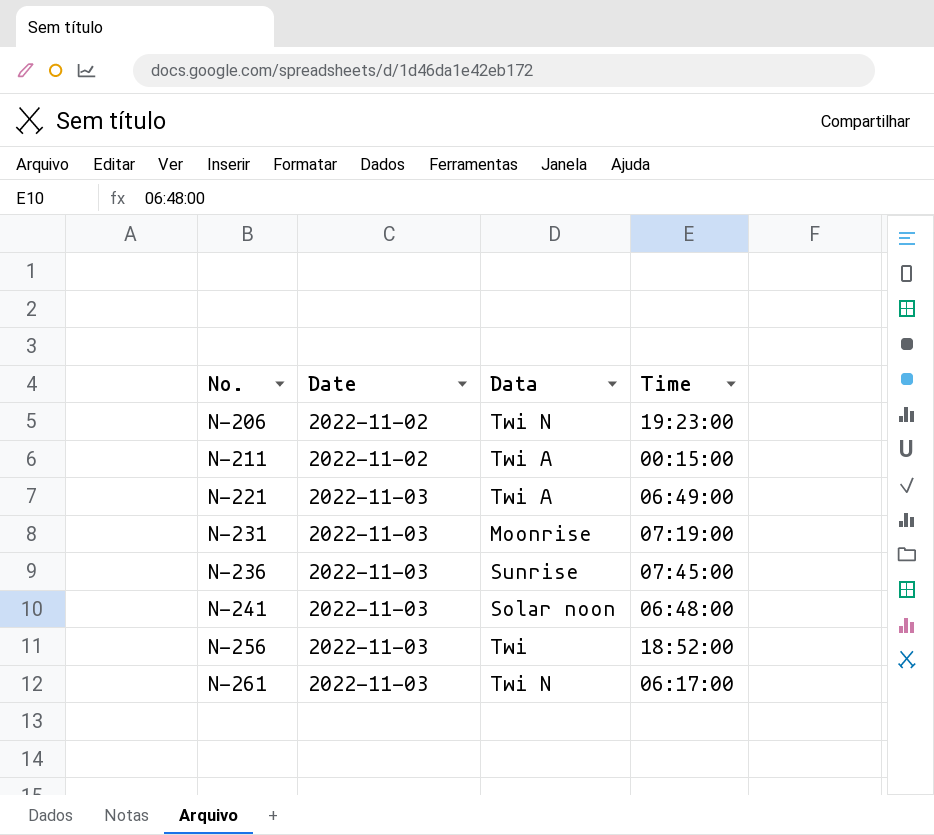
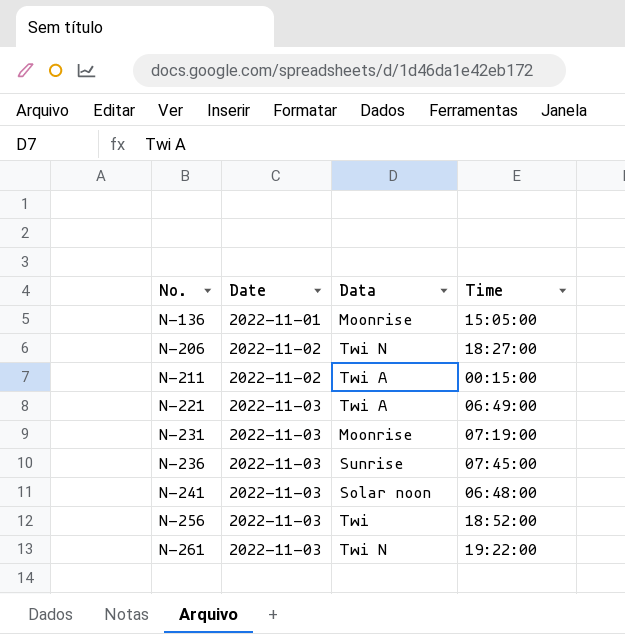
row N-136: none -> 2022-11-01 | Moonrise | 15:05:00
N-206 | Time: 19:23:00 -> 18:27:00
N-261 | Time: 06:17:00 -> 19:22:00

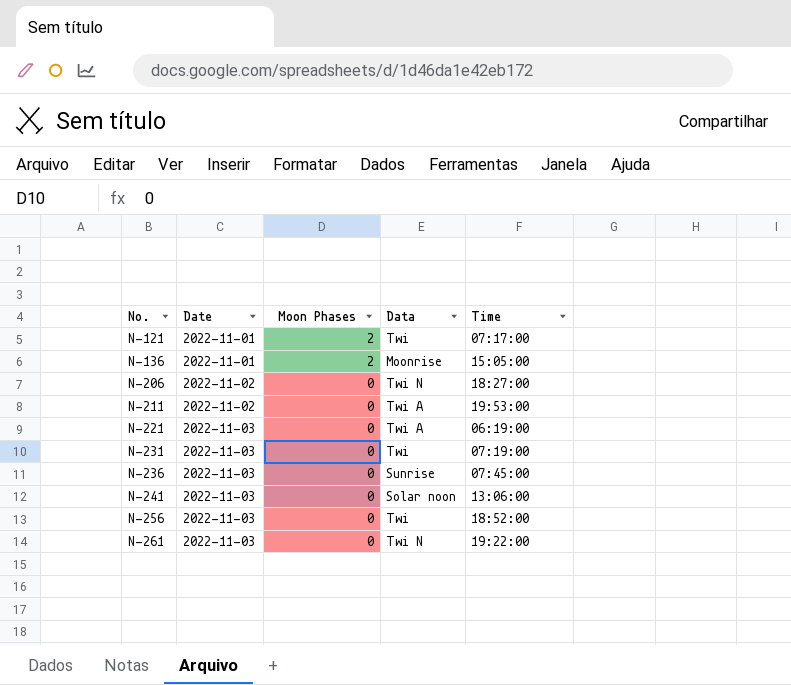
column Moon Phases | position: none -> 3
row N-121: none -> 2022-11-01 | 2 | Twi | 07:17:00
N-211 | Time: 00:15:00 -> 19:53:00
N-221 | Time: 06:49:00 -> 06:19:00
N-231 | Data: Moonrise -> Twi
N-241 | Time: 06:48:00 -> 13:06:00

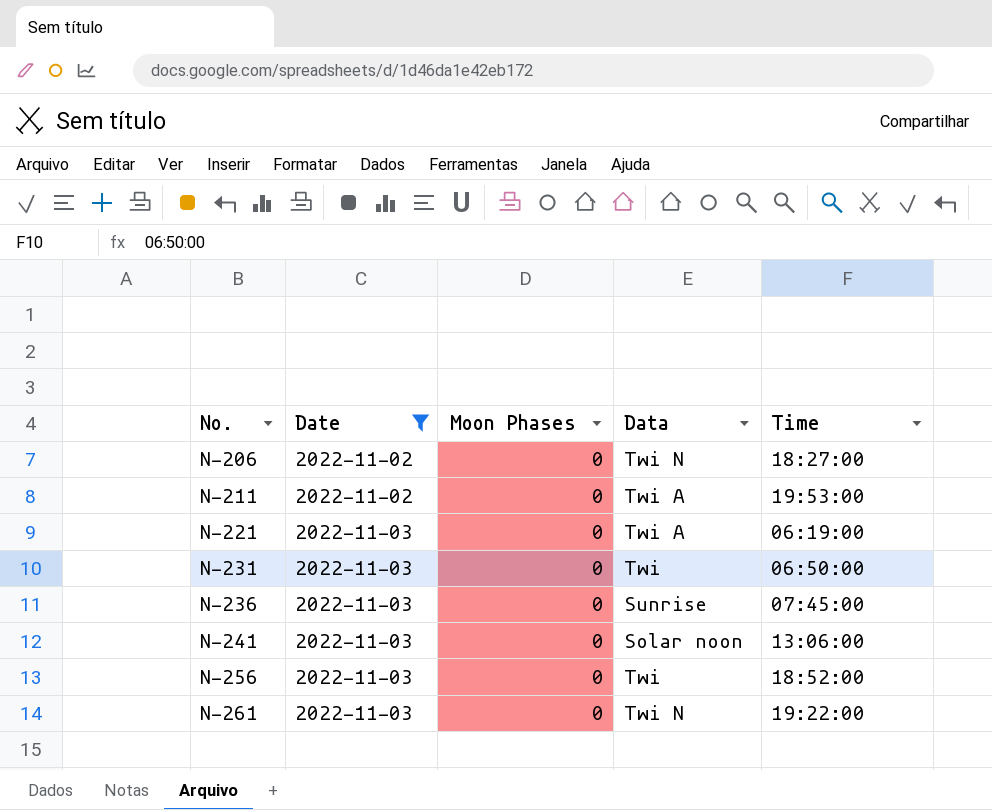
filter: none -> Date != 2022-11-01
N-231 | Time: 07:19:00 -> 06:50:00

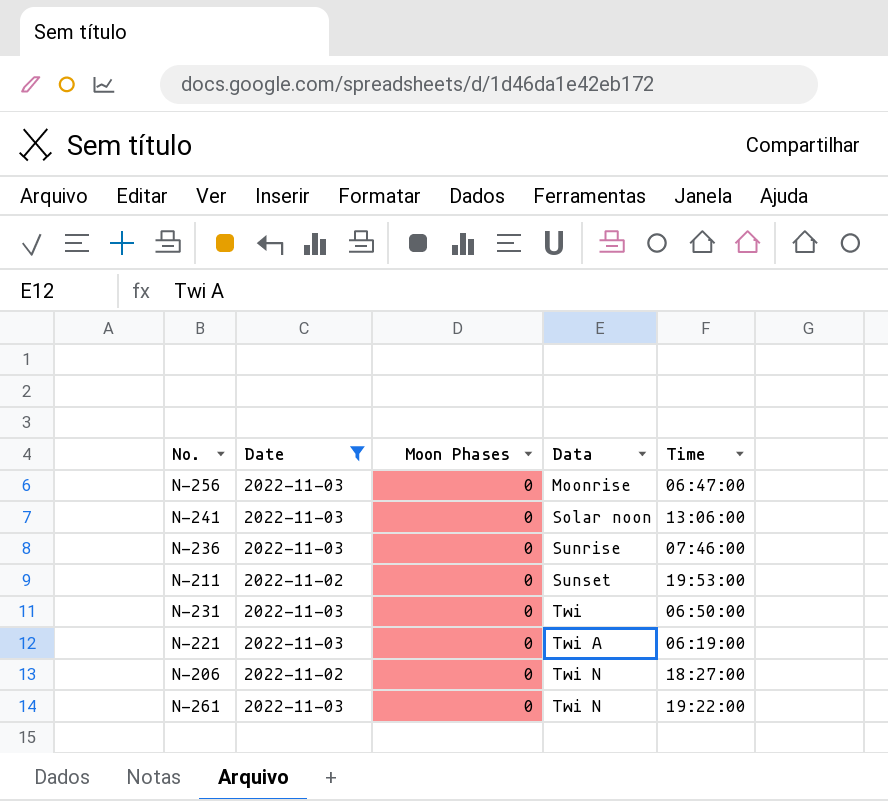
row order: No. ascending -> Data ascending
N-256 | Data: Twi -> Moonrise
N-256 | Time: 18:52:00 -> 06:47:00
N-236 | Time: 07:45:00 -> 07:46:00
N-211 | Data: Twi A -> Sunset

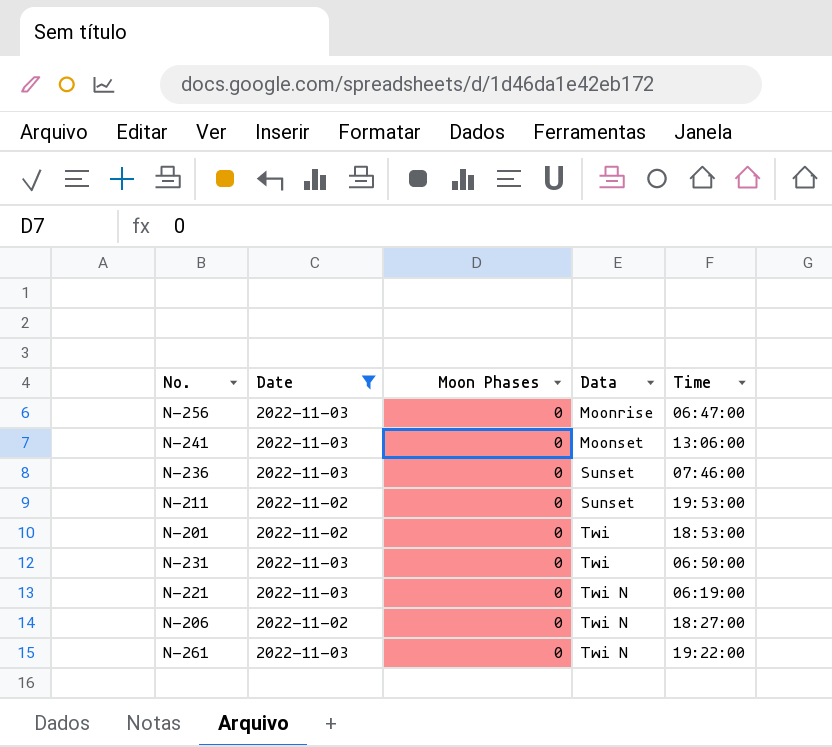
N-241 | Data: Solar noon -> Moonset
N-236 | Data: Sunrise -> Sunset
row N-201: none -> 2022-11-02 | 0 | Twi | 18:53:00
N-221 | Data: Twi A -> Twi N

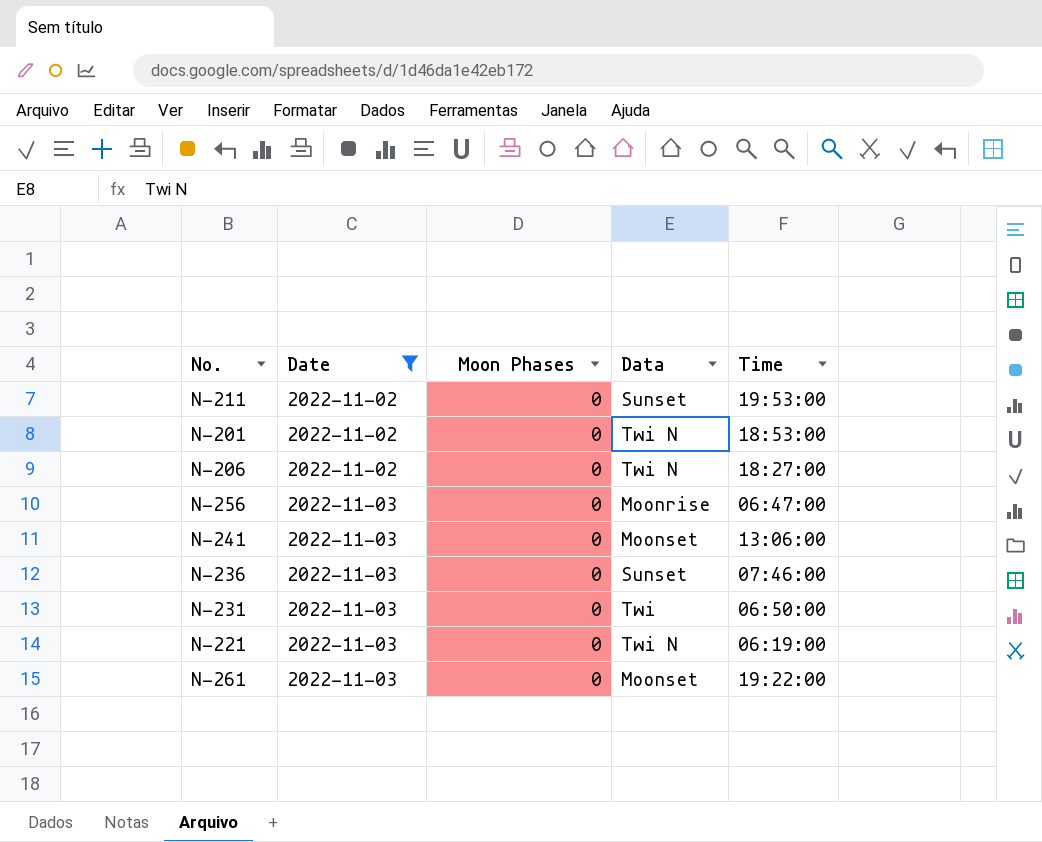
row order: Data ascending -> Date ascending
N-201 | Data: Twi -> Twi N
N-261 | Data: Twi N -> Moonset

